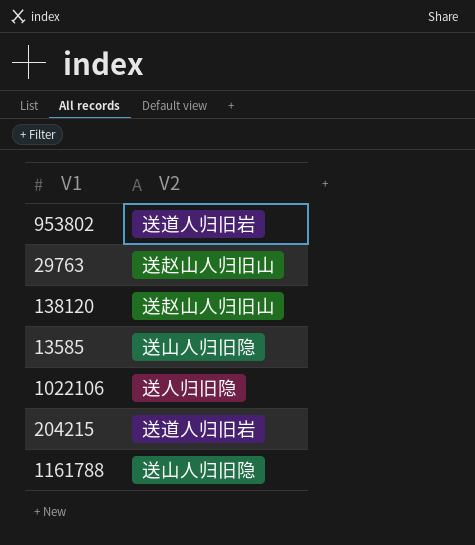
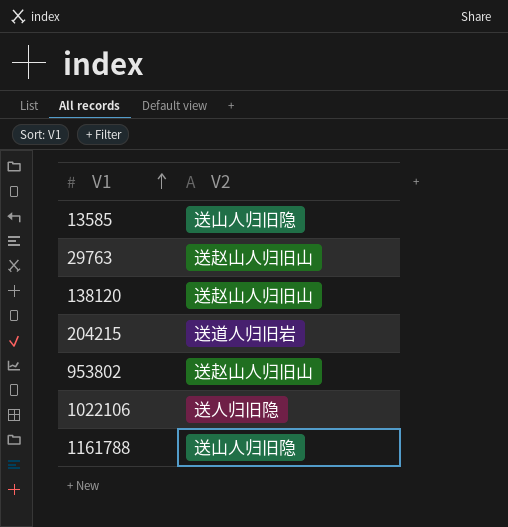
row order: none -> V1 ascending
953802 | V2: 送道人归旧岩 -> 送赵山人归旧山

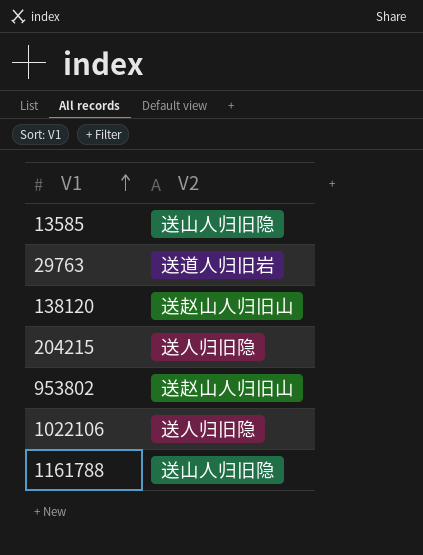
29763 | V2: 送赵山人归旧山 -> 送道人归旧岩
204215 | V2: 送道人归旧岩 -> 送人归旧隐

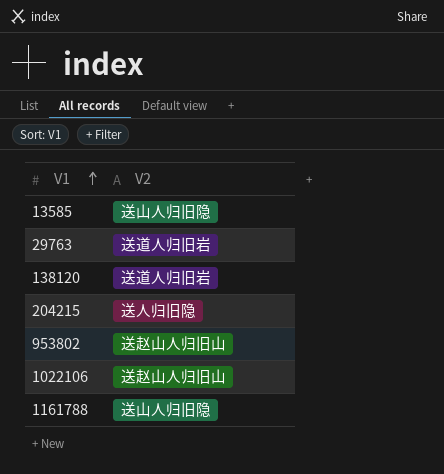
138120 | V2: 送赵山人归旧山 -> 送道人归旧岩
1022106 | V2: 送人归旧隐 -> 送赵山人归旧山

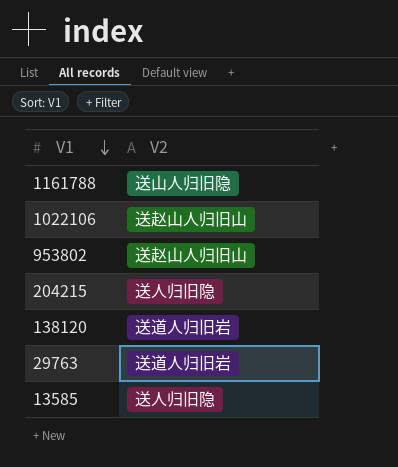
row order: V1 ascending -> V1 descending
13585 | V2: 送山人归旧隐 -> 送人归旧隐

